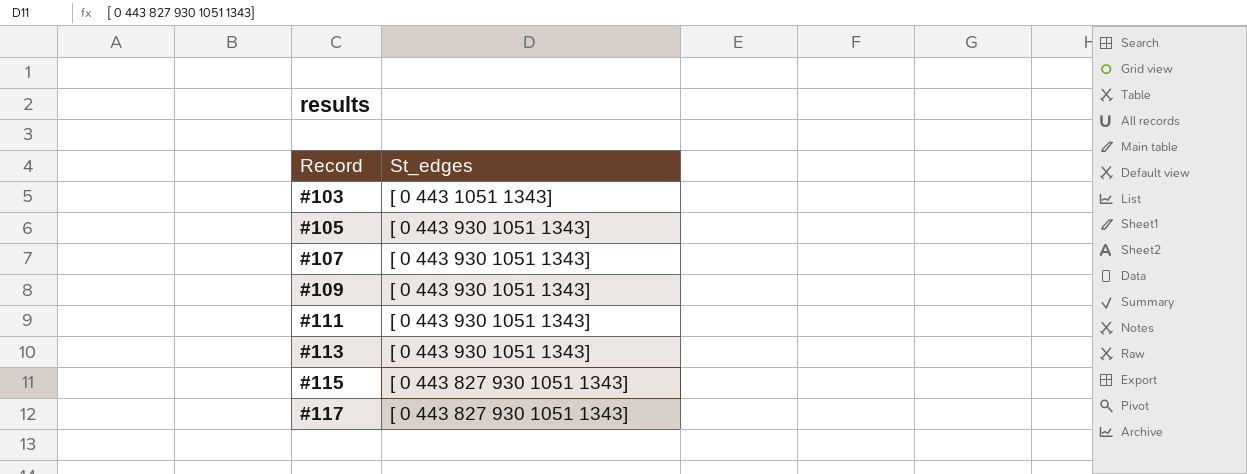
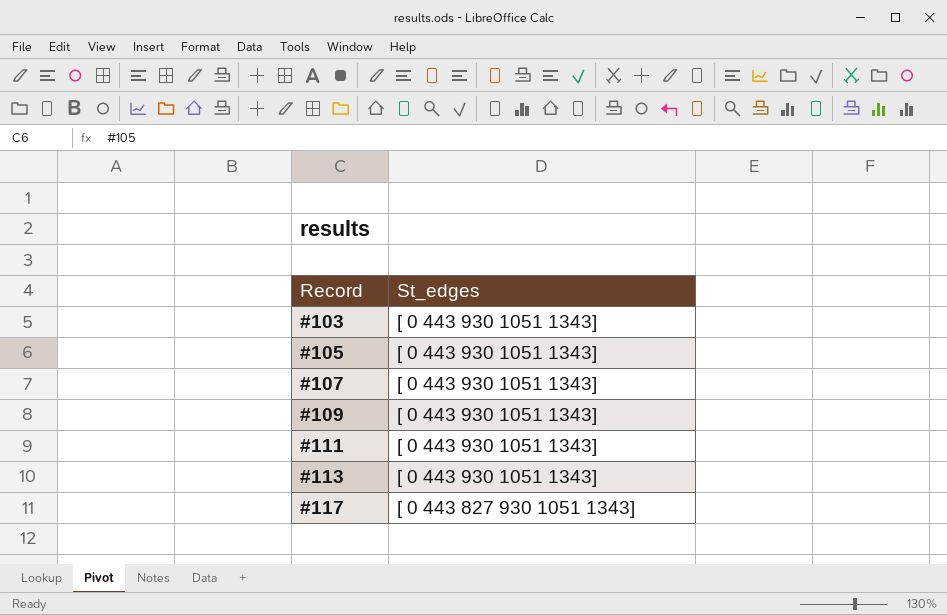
row #115: [ 0 443 827 930 1051 1343] -> none
#103 | St_edges: [ 0 443 1051 1343] -> [ 0 443 930 1051 1343]

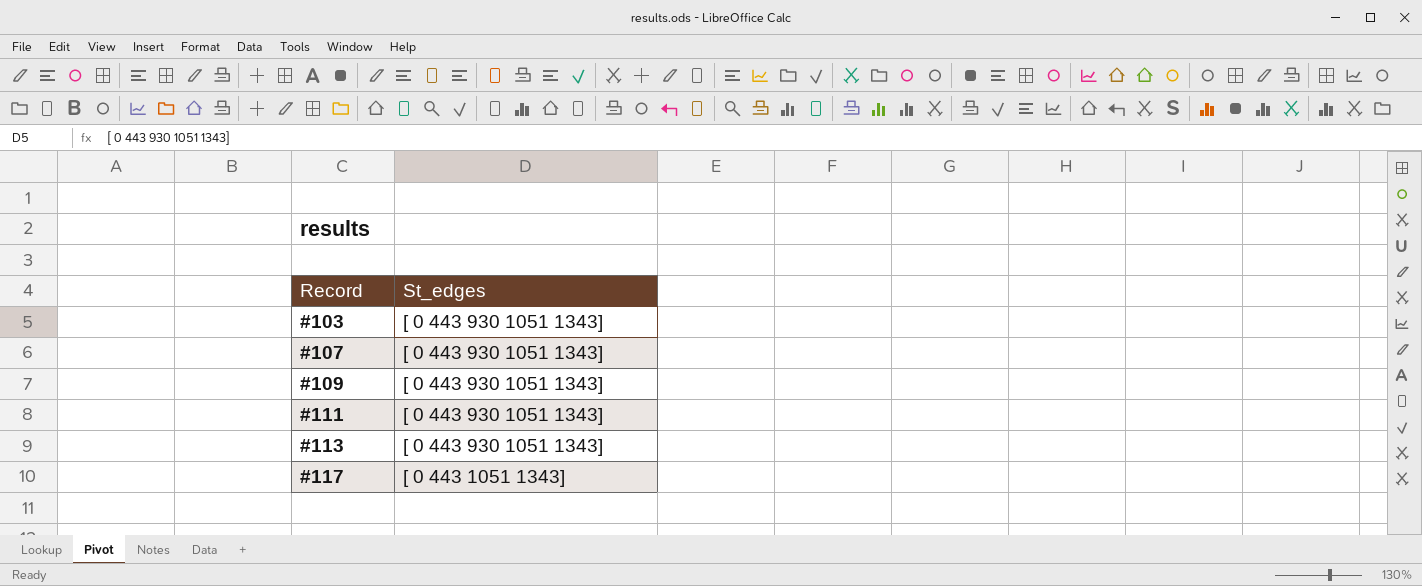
row #105: [ 0 443 930 1051 1343] -> none
#117 | St_edges: [ 0 443 827 930 1051 1343] -> [ 0 443 1051 1343]

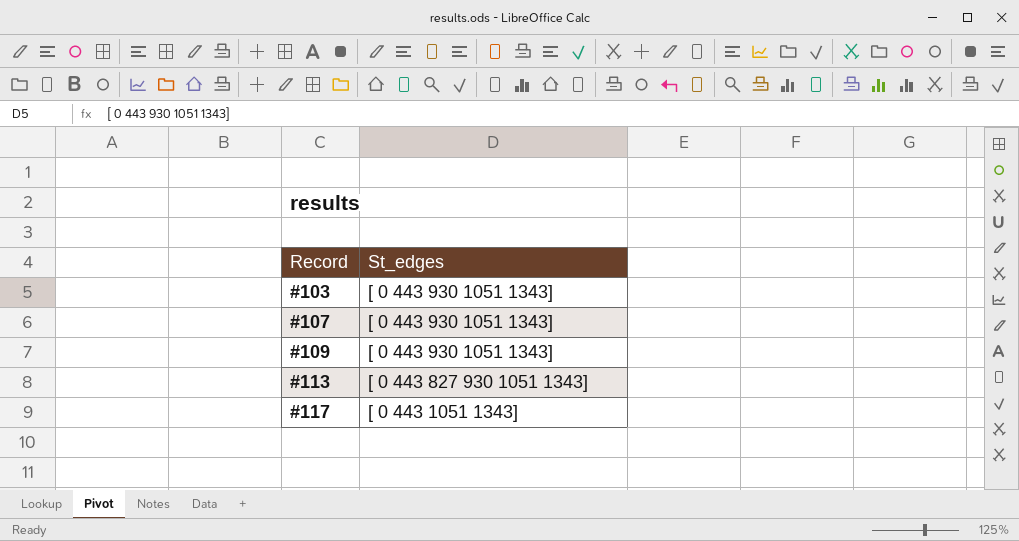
row #111: [ 0 443 930 1051 1343] -> none
#113 | St_edges: [ 0 443 930 1051 1343] -> [ 0 443 827 930 1051 1343]

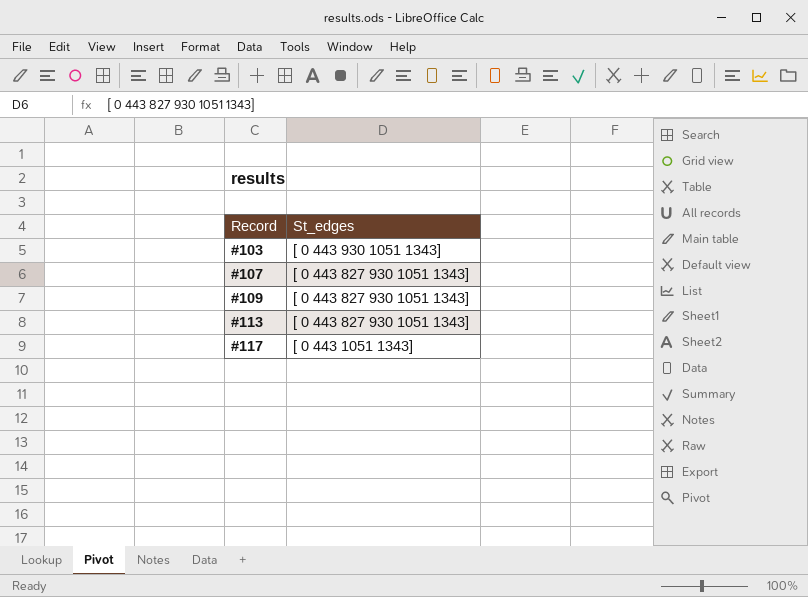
#107 | St_edges: [ 0 443 930 1051 1343] -> [ 0 443 827 930 1051 1343]
#109 | St_edges: [ 0 443 930 1051 1343] -> [ 0 443 827 930 1051 1343]

